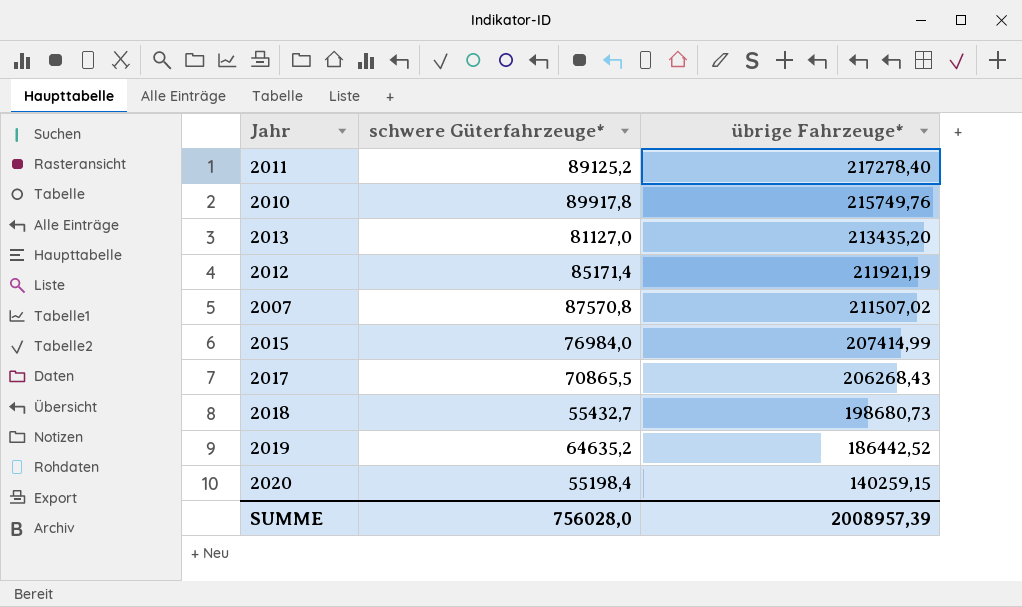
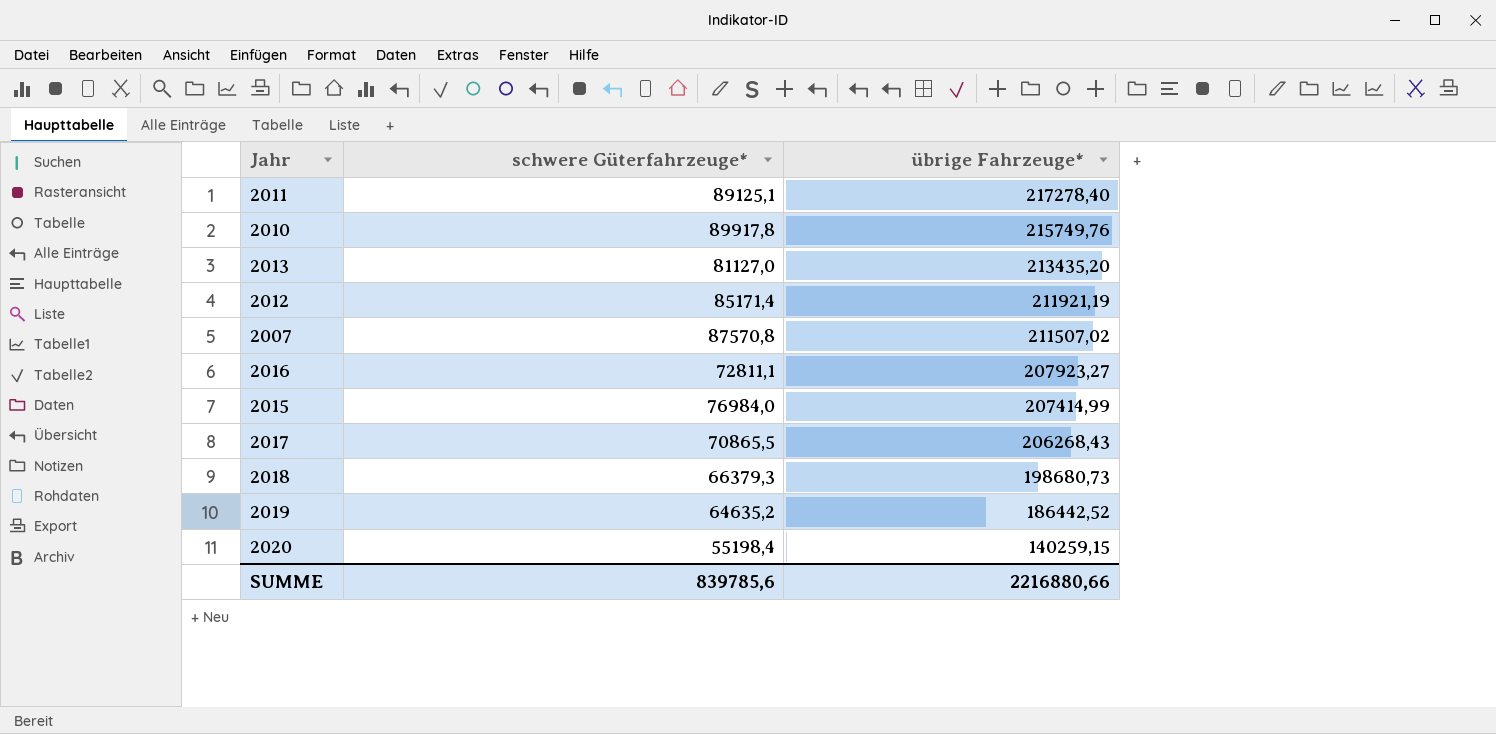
2011 | schwere Güterfahrzeuge*: 89125,2 -> 89125,1
row 2016: none -> 72811,1 | 207923,27
2018 | schwere Güterfahrzeuge*: 55432,7 -> 66379,3
SUMME | schwere Güterfahrzeuge*: 756028,0 -> 839785,6
SUMME | übrige Fahrzeuge*: 2008957,39 -> 2216880,66

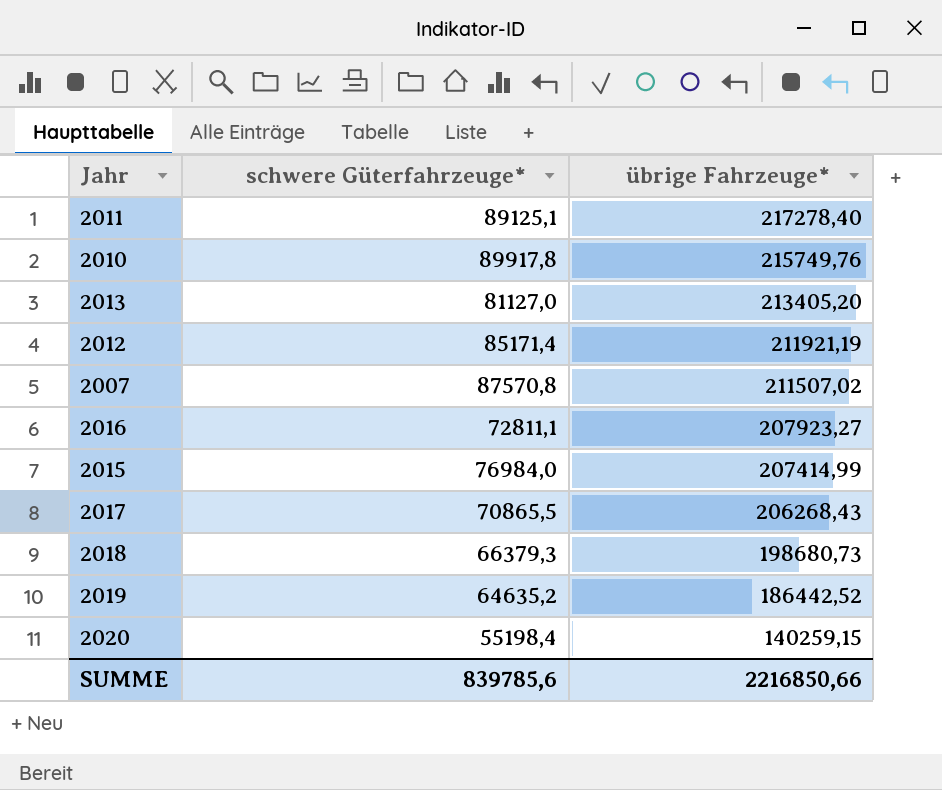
2013 | übrige Fahrzeuge*: 213435,20 -> 213405,20
SUMME | übrige Fahrzeuge*: 2216880,66 -> 2216850,66

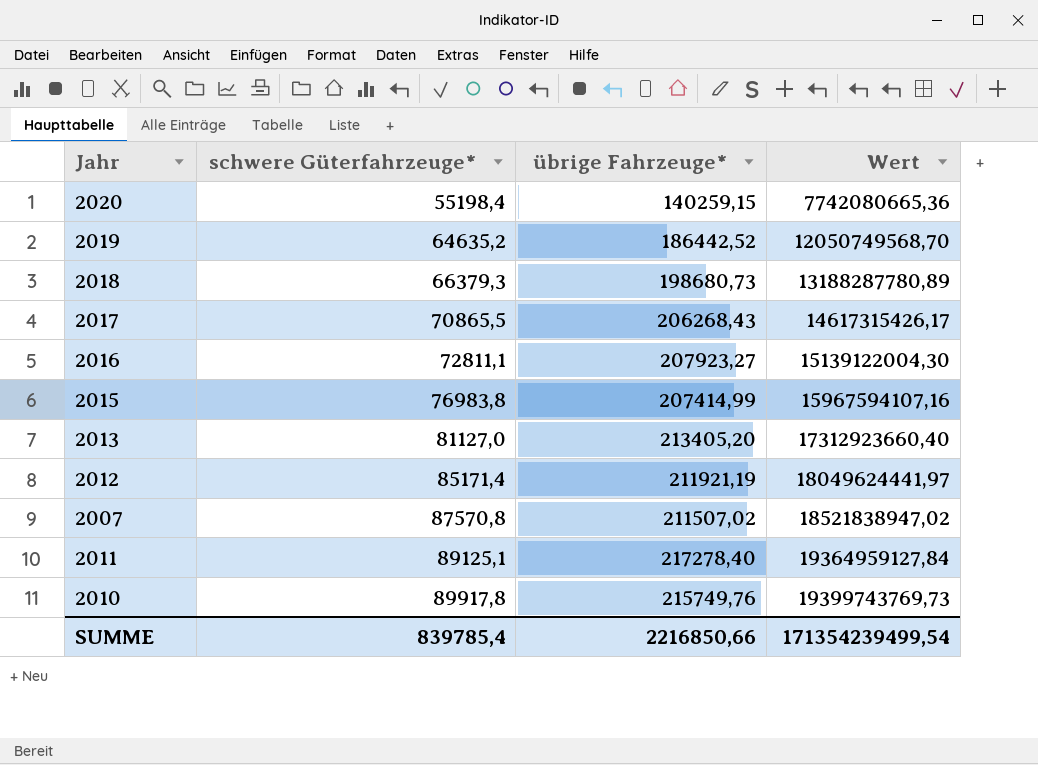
row order: übrige Fahrzeuge* descending -> schwere Güterfahrzeuge* ascending
column Wert | formula: none -> [schwere Güterfahrzeuge*] * [übrige Fahrzeuge*]
2015 | schwere Güterfahrzeuge*: 76984,0 -> 76983,8
SUMME | schwere Güterfahrzeuge*: 839785,6 -> 839785,4

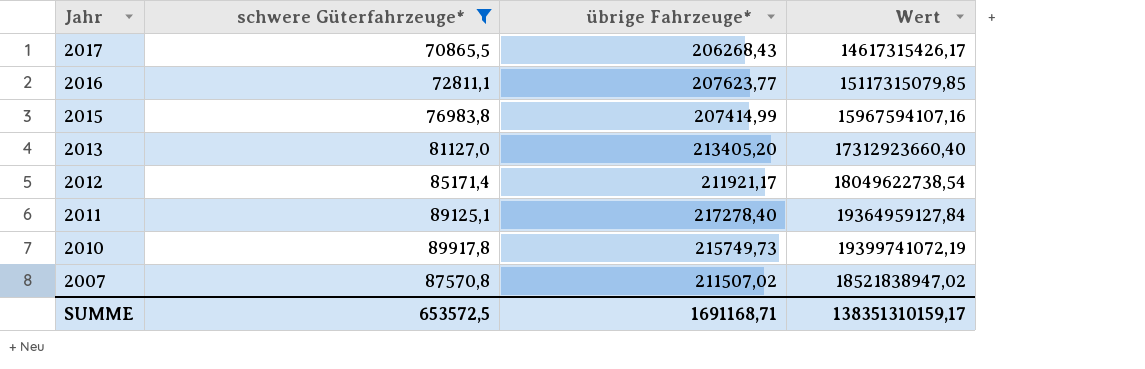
filter: none -> schwere Güterfahrzeuge* >= 70865,5
row order: schwere Güterfahrzeuge* ascending -> Jahr descending
2016 | übrige Fahrzeuge*: 207923,27 -> 207623,77
2016 | Wert: 15139122004,30 -> 15117315079,85
2012 | übrige Fahrzeuge*: 211921,19 -> 211921,17
2012 | Wert: 18049624441,97 -> 18049622738,54
2010 | übrige Fahrzeuge*: 215749,76 -> 215749,73
2010 | Wert: 19399743769,73 -> 19399741072,19
SUMME | schwere Güterfahrzeuge*: 839785,4 -> 653572,5
SUMME | übrige Fahrzeuge*: 2216850,66 -> 1691168,71
SUMME | Wert: 171354239499,54 -> 138351310159,17

